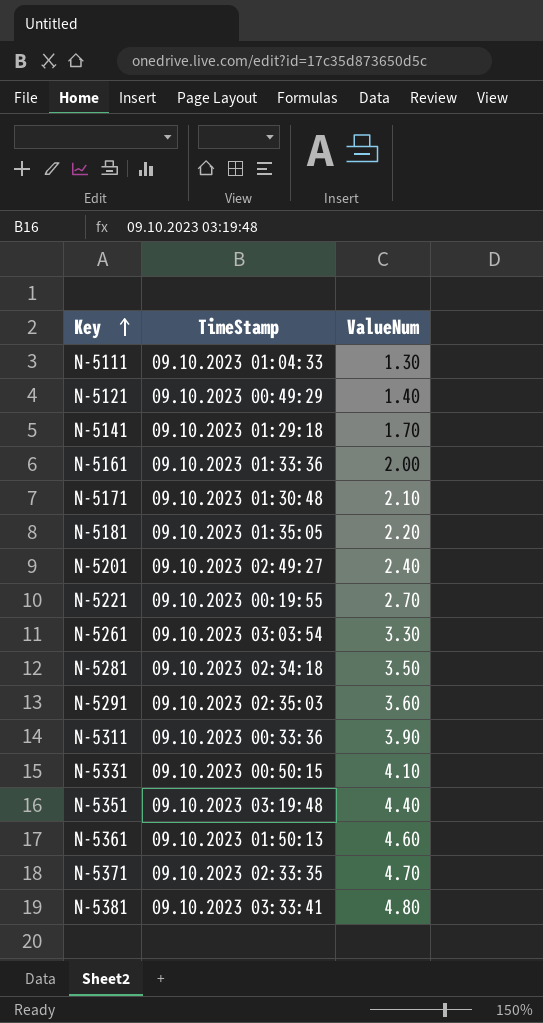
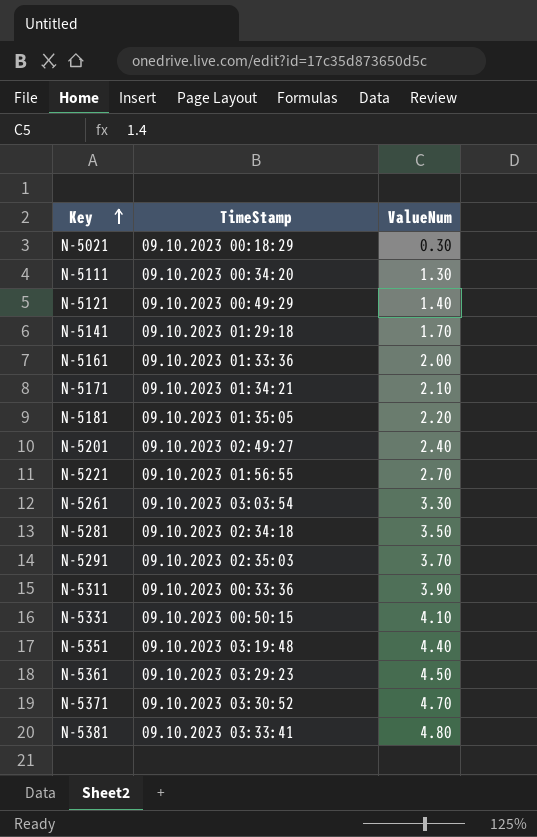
row N-5021: none -> 09.10.2023 00:18:29 | 0.30
N-5111 | TimeStamp: 09.10.2023 01:04:33 -> 09.10.2023 00:34:20
N-5171 | TimeStamp: 09.10.2023 01:30:48 -> 09.10.2023 01:34:21
N-5221 | TimeStamp: 09.10.2023 00:19:55 -> 09.10.2023 01:56:55
N-5291 | ValueNum: 3.60 -> 3.70
N-5361 | TimeStamp: 09.10.2023 01:50:13 -> 09.10.2023 03:29:23
N-5361 | ValueNum: 4.60 -> 4.50
N-5371 | TimeStamp: 09.10.2023 02:33:35 -> 09.10.2023 03:30:52

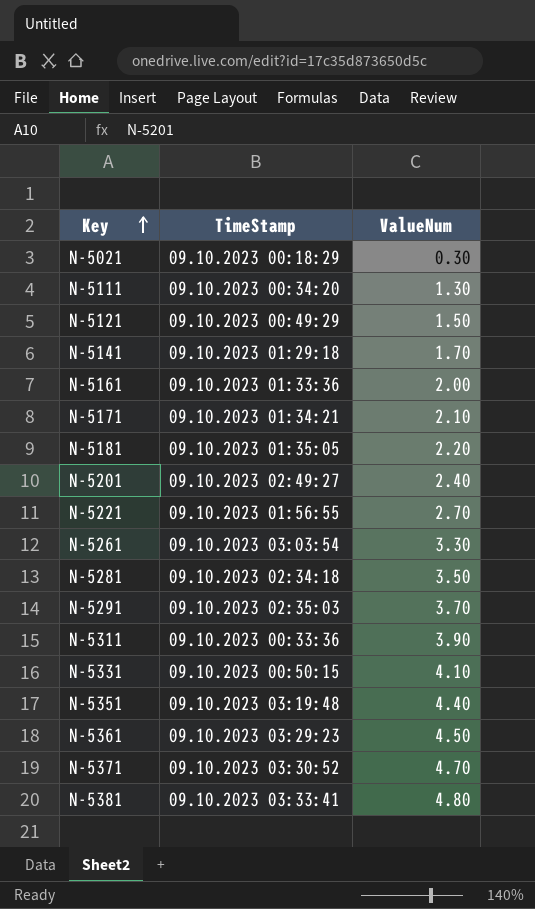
N-5121 | ValueNum: 1.40 -> 1.50

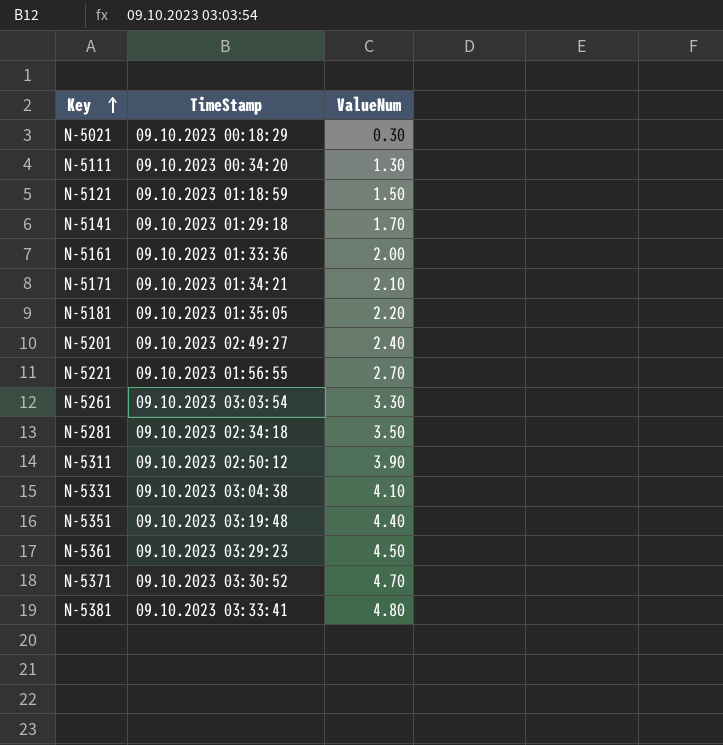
row N-5291: 09.10.2023 02:35:03 | 3.70 -> none
N-5121 | TimeStamp: 09.10.2023 00:49:29 -> 09.10.2023 01:18:59
N-5311 | TimeStamp: 09.10.2023 00:33:36 -> 09.10.2023 02:50:12
N-5331 | TimeStamp: 09.10.2023 00:50:15 -> 09.10.2023 03:04:38

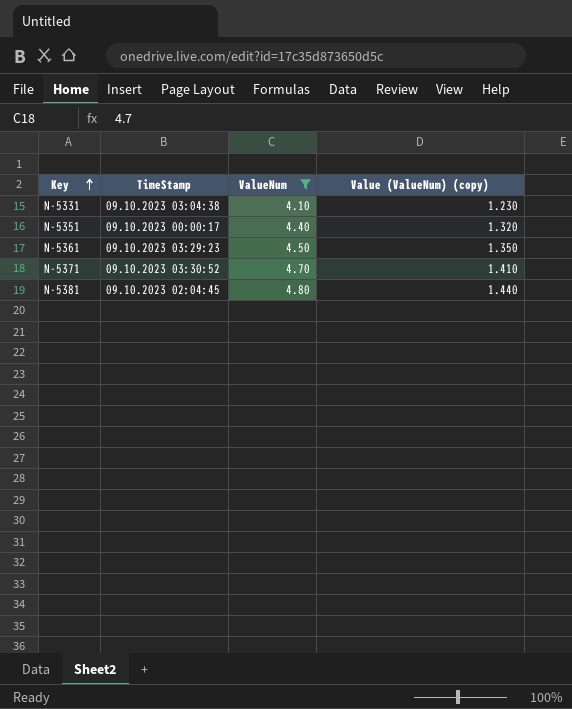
filter: none -> ValueNum >= 4.10
column Value (ValueNum) (copy) | formula: none -> [ValueNum] * 0.3
N-5351 | TimeStamp: 09.10.2023 03:19:48 -> 09.10.2023 00:00:17
N-5381 | TimeStamp: 09.10.2023 03:33:41 -> 09.10.2023 02:04:45

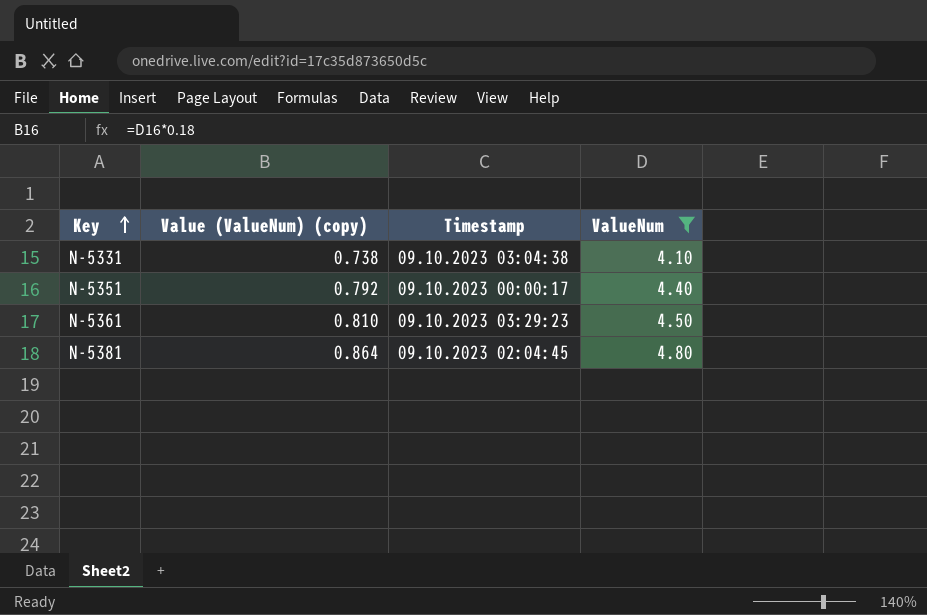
column Value (ValueNum) (copy) | formula: [ValueNum] * 0.3 -> [ValueNum] * 0.18
column Value (ValueNum) (copy) | position: 4 -> 2
column name: TimeStamp -> Timestamp
row N-5371: 09.10.2023 03:30:52 | 4.70 | 1.410 -> none

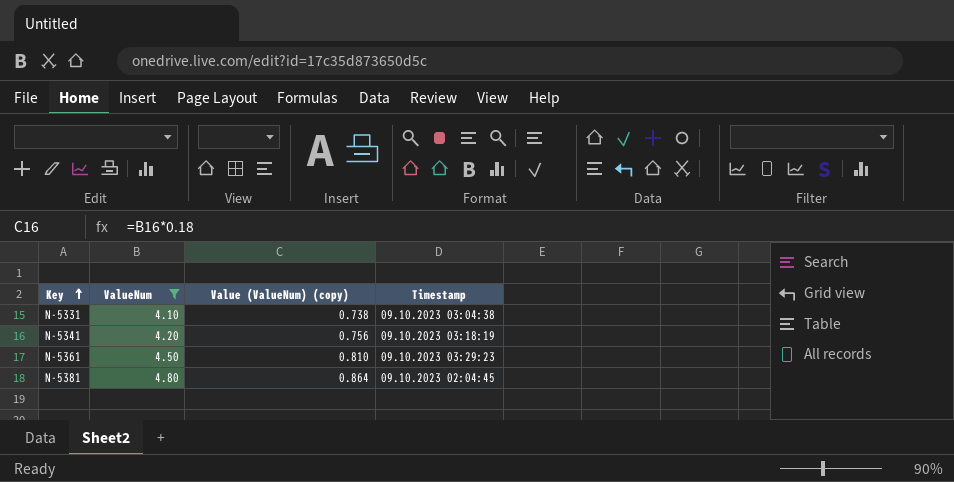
column ValueNum | position: 4 -> 2
row N-5351: 0.792 | 09.10.2023 00:00:17 | 4.40 -> none
row N-5341: none -> 4.20 | 0.756 | 09.10.2023 03:18:19

